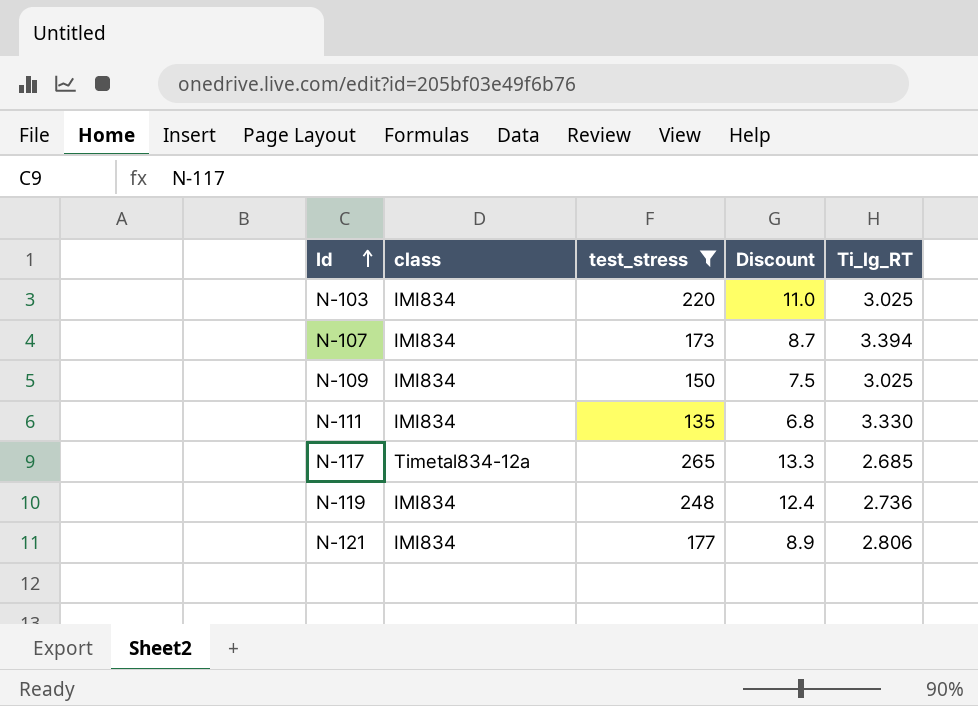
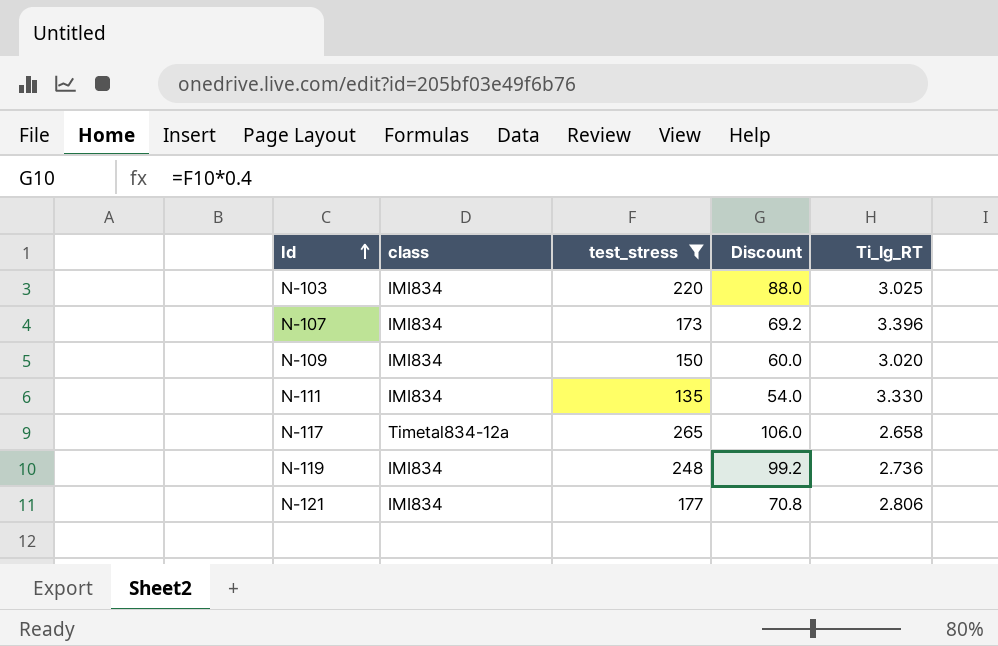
column Discount | formula: [test_stress] * 0.05 -> [test_stress] * 0.4
N-107 | Ti_lg_RT: 3.394 -> 3.396
N-109 | Ti_lg_RT: 3.025 -> 3.020
N-117 | Ti_lg_RT: 2.685 -> 2.658

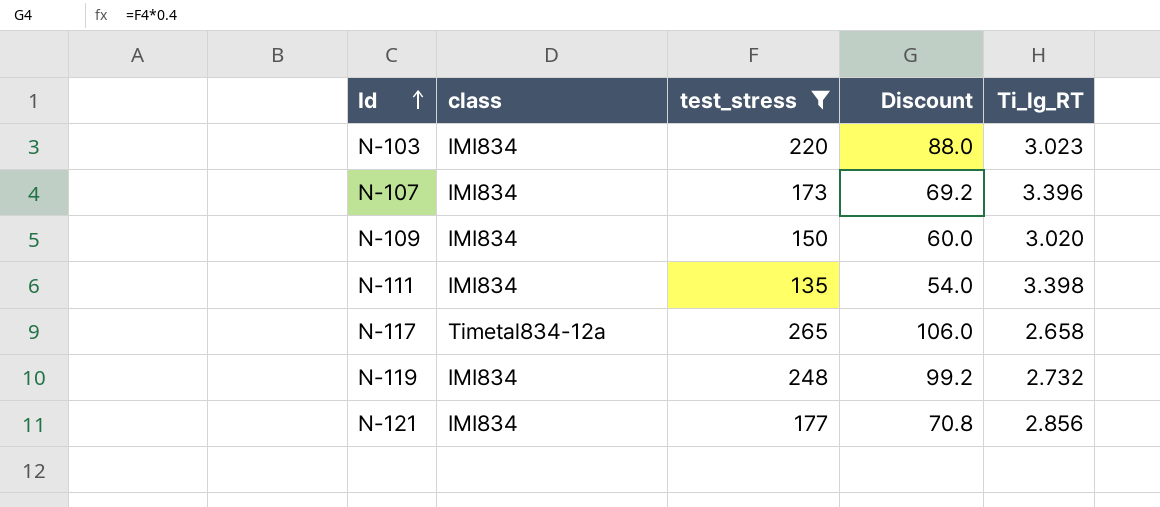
N-103 | Ti_lg_RT: 3.025 -> 3.023
N-111 | Ti_lg_RT: 3.330 -> 3.398
N-119 | Ti_lg_RT: 2.736 -> 2.732
N-121 | Ti_lg_RT: 2.806 -> 2.856

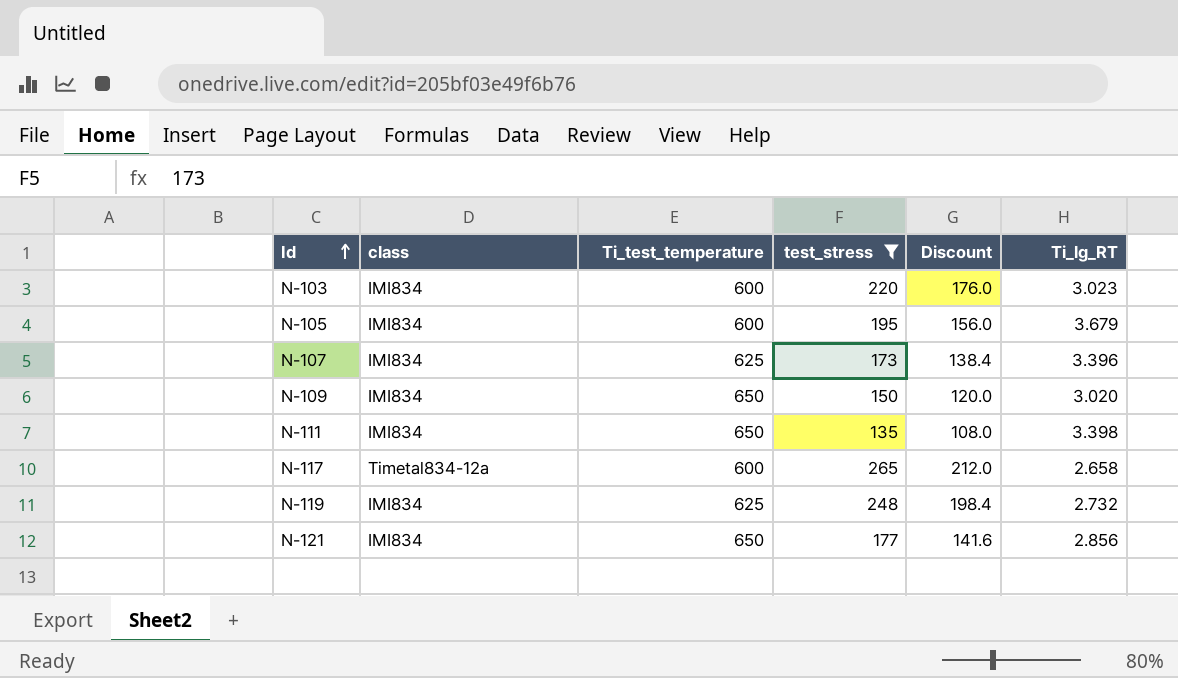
column Ti_test_temperature | position: none -> 3
column Discount | formula: [test_stress] * 0.4 -> [test_stress] * 0.8
row N-105: none -> IMI834 | 600 | 195 | 156.0 | 3.679

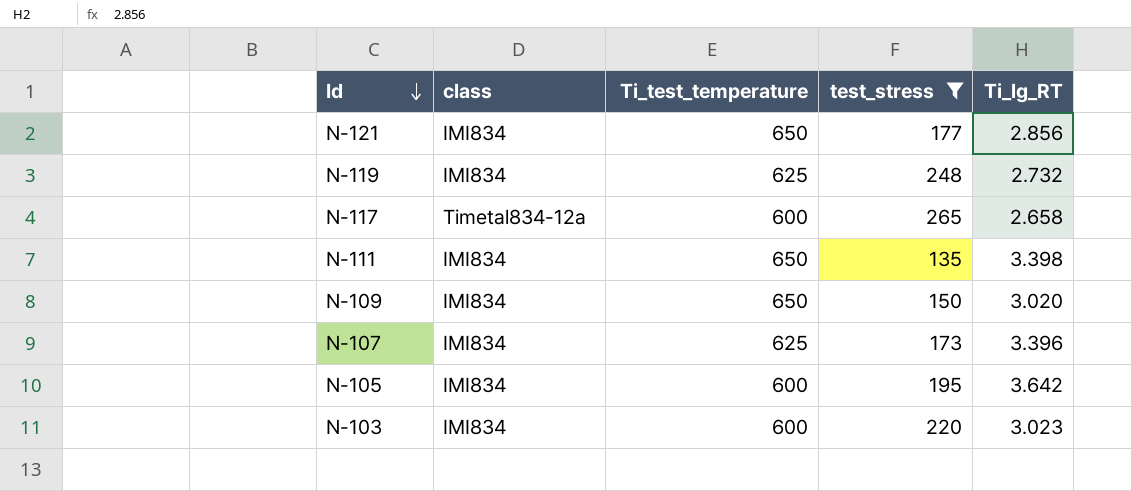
row order: Id ascending -> Id descending
column Discount | formula: [test_stress] * 0.8 -> none
N-105 | Ti_lg_RT: 3.679 -> 3.642

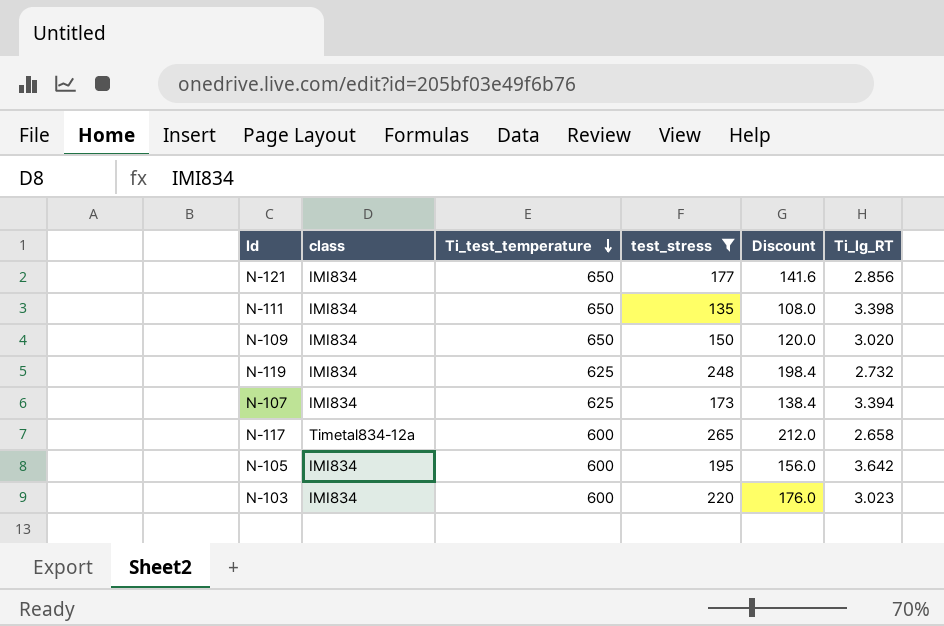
row order: Id descending -> Ti_test_temperature descending
column Discount | formula: none -> [test_stress] * 0.8
N-107 | Ti_lg_RT: 3.396 -> 3.394

